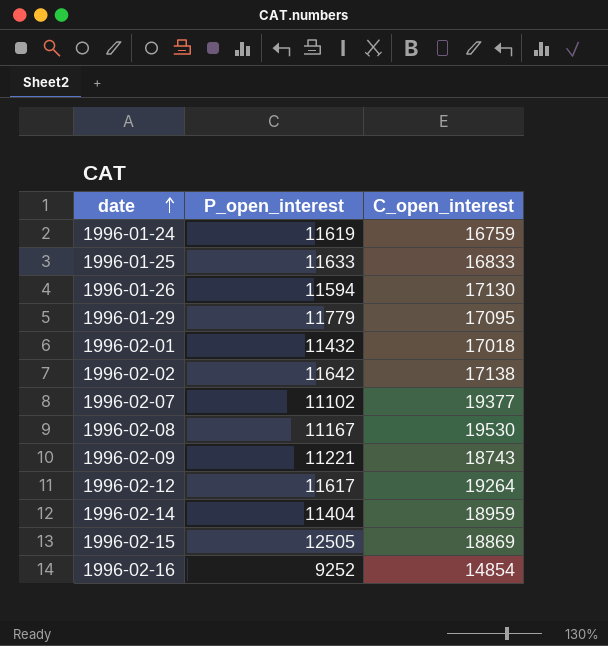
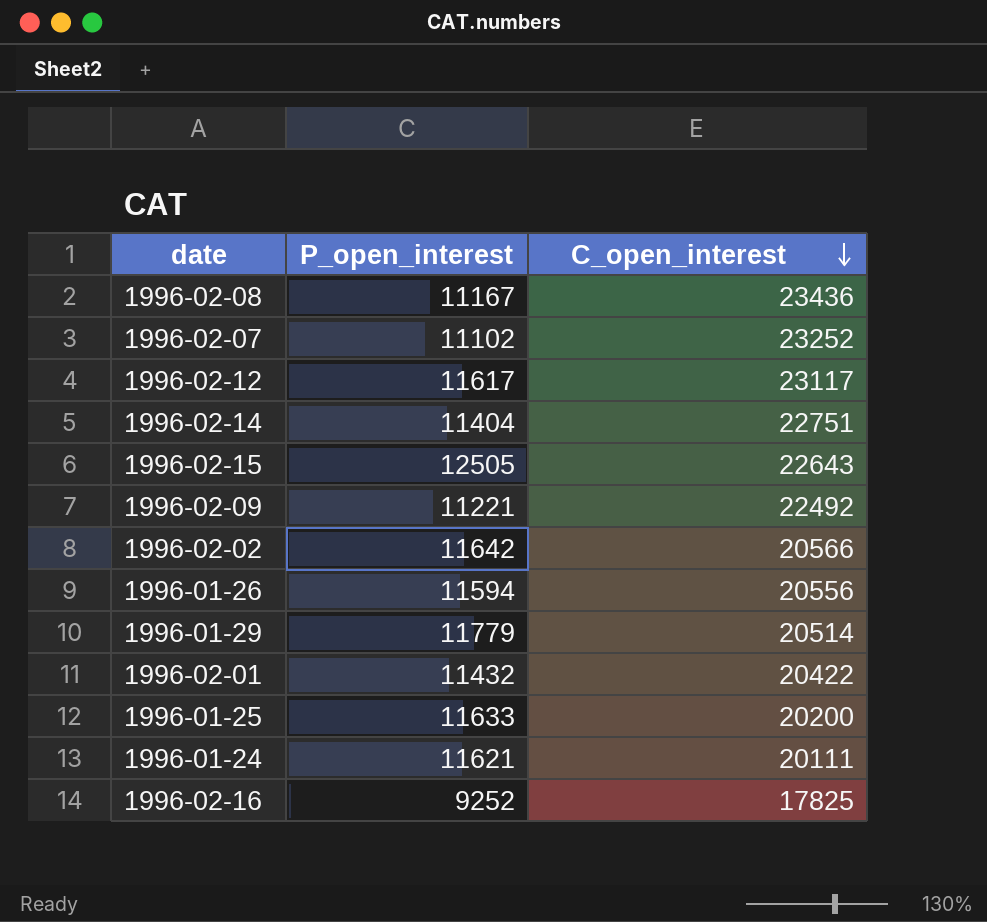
row order: date ascending -> C_open_interest descending
1996-02-08 | C_open_interest: 19530 -> 23436
1996-02-07 | C_open_interest: 19377 -> 23252
1996-02-12 | C_open_interest: 19264 -> 23117
1996-02-14 | C_open_interest: 18959 -> 22751
1996-02-15 | C_open_interest: 18869 -> 22643
1996-02-09 | C_open_interest: 18743 -> 22492
1996-02-02 | C_open_interest: 17138 -> 20566
1996-01-26 | C_open_interest: 17130 -> 20556
1996-01-29 | C_open_interest: 17095 -> 20514
1996-02-01 | C_open_interest: 17018 -> 20422
1996-01-25 | C_open_interest: 16833 -> 20200
1996-01-24 | P_open_interest: 11619 -> 11621
1996-01-24 | C_open_interest: 16759 -> 20111
1996-02-16 | C_open_interest: 14854 -> 17825

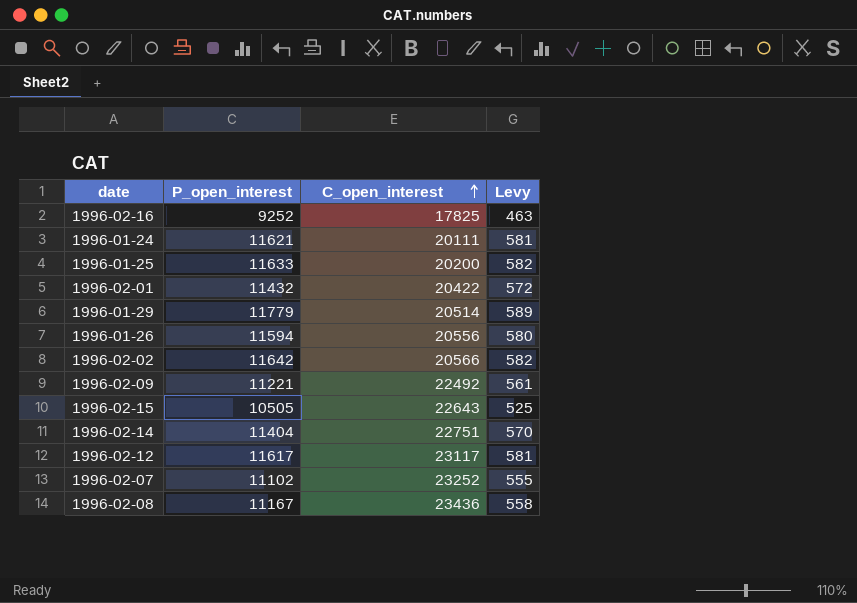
row order: C_open_interest descending -> C_open_interest ascending
column Levy | formula: none -> [P_open_interest] * 0.05
1996-02-15 | P_open_interest: 12505 -> 10505

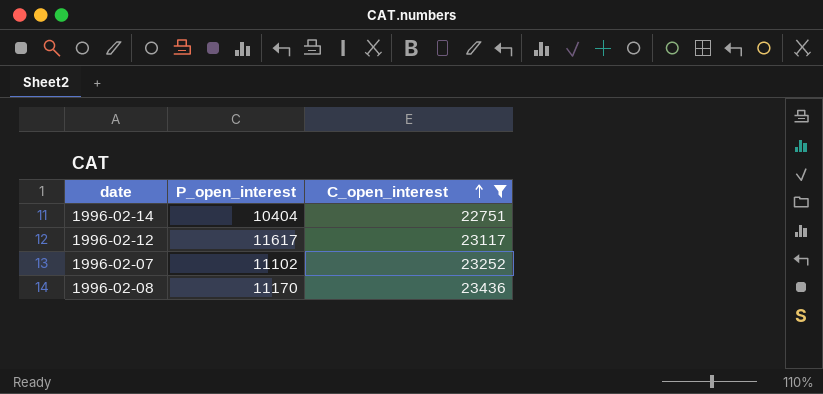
filter: none -> C_open_interest >= 22751
column Levy | formula: [P_open_interest] * 0.05 -> none
1996-02-14 | P_open_interest: 11404 -> 10404
1996-02-08 | P_open_interest: 11167 -> 11170

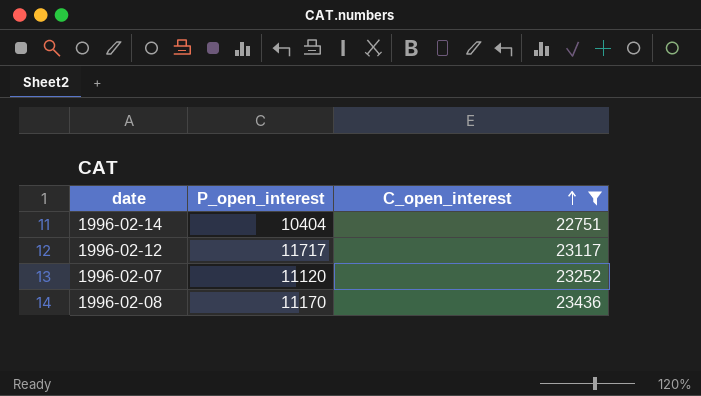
1996-02-12 | P_open_interest: 11617 -> 11717
1996-02-07 | P_open_interest: 11102 -> 11120

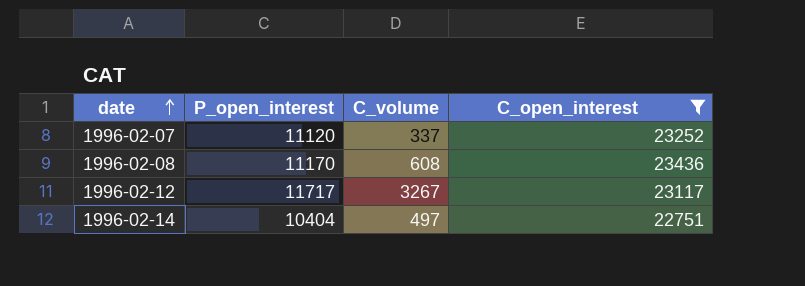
row order: C_open_interest ascending -> date ascending
column C_volume | position: none -> 3

